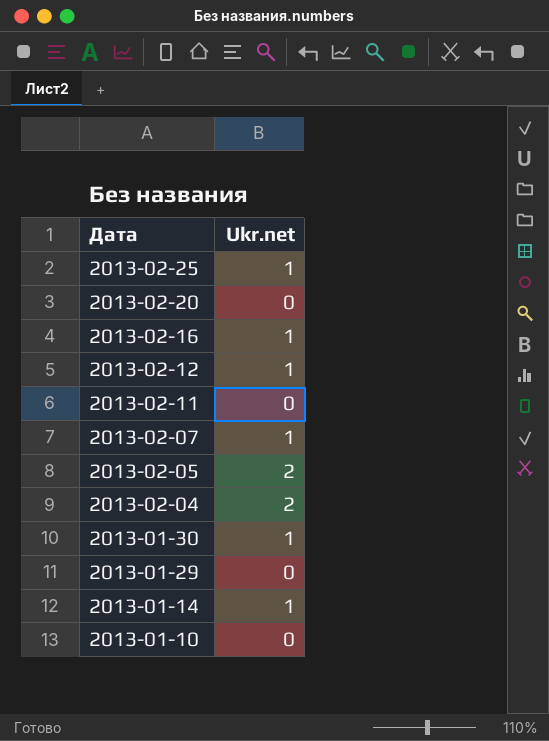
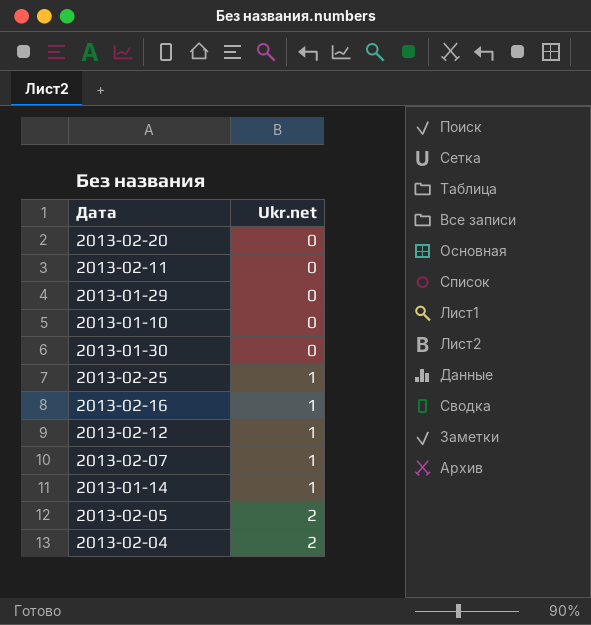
row order: Дата descending -> Ukr.net ascending
2013-01-30 | Ukr.net: 1 -> 0

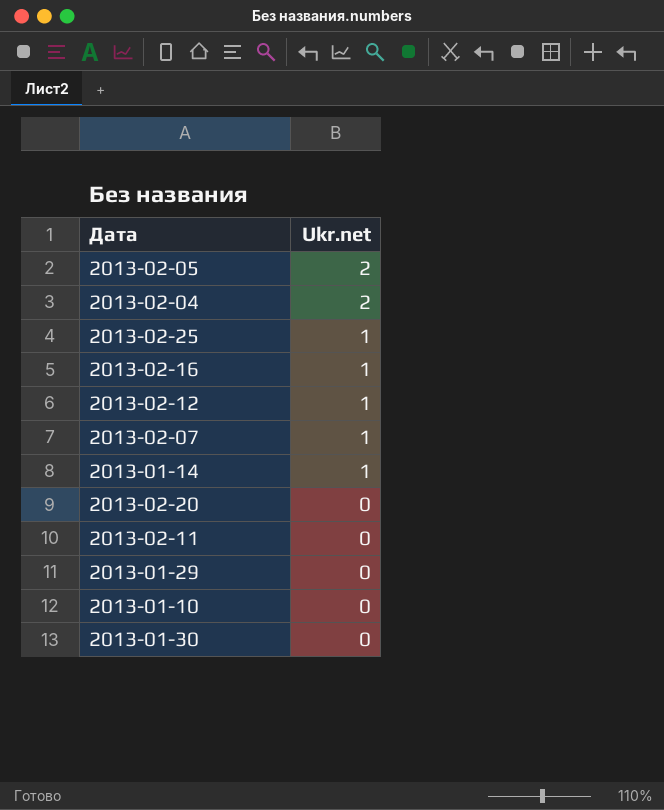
row order: Ukr.net ascending -> Ukr.net descending

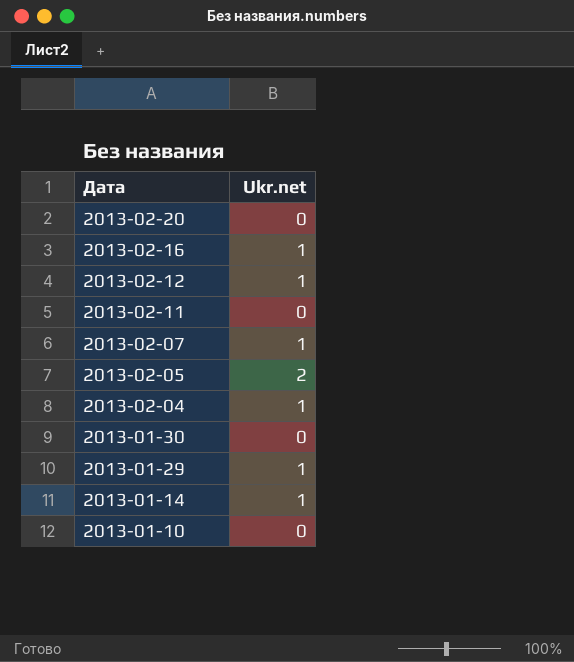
row order: Ukr.net descending -> Дата descending
row 2013-02-25: 1 -> none
2013-02-04 | Ukr.net: 2 -> 1
2013-01-29 | Ukr.net: 0 -> 1

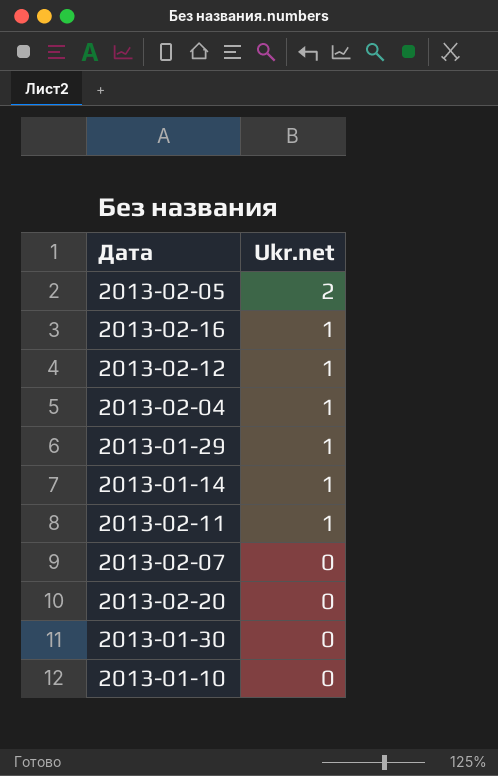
row order: Дата descending -> Ukr.net descending
2013-02-11 | Ukr.net: 0 -> 1
2013-02-07 | Ukr.net: 1 -> 0

